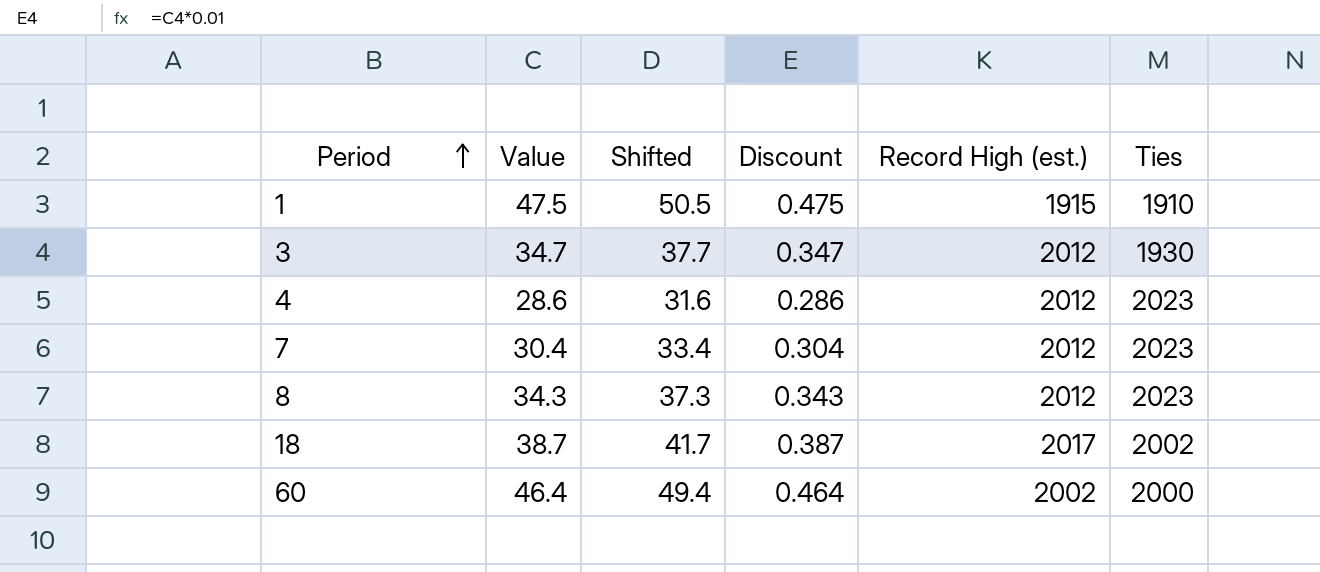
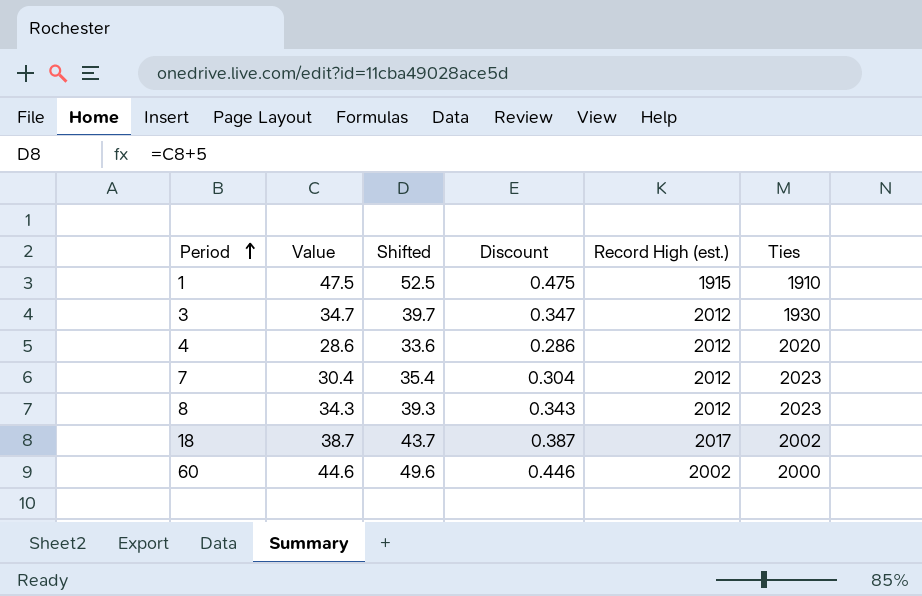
column Shifted | formula: [Value] + 3 -> [Value] + 5
4 | Ties: 2023 -> 2020
60 | Value: 46.4 -> 44.6
60 | Discount: 0.464 -> 0.446

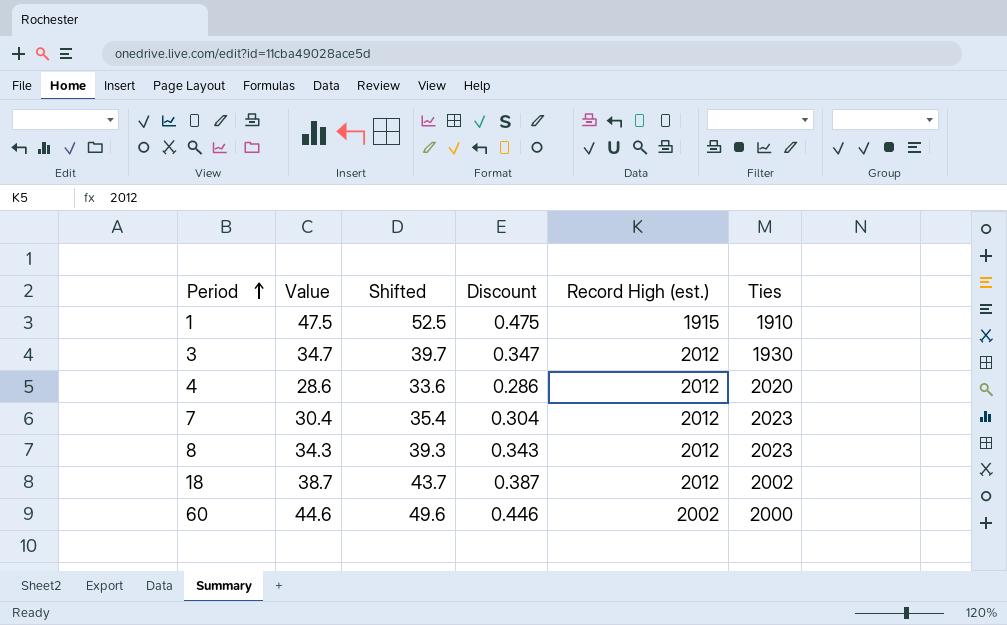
18 | Record High (est.): 2017 -> 2012

